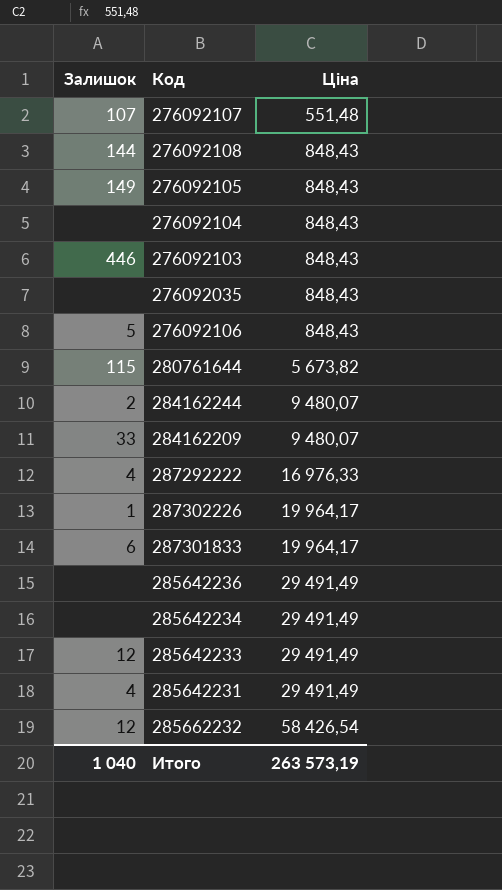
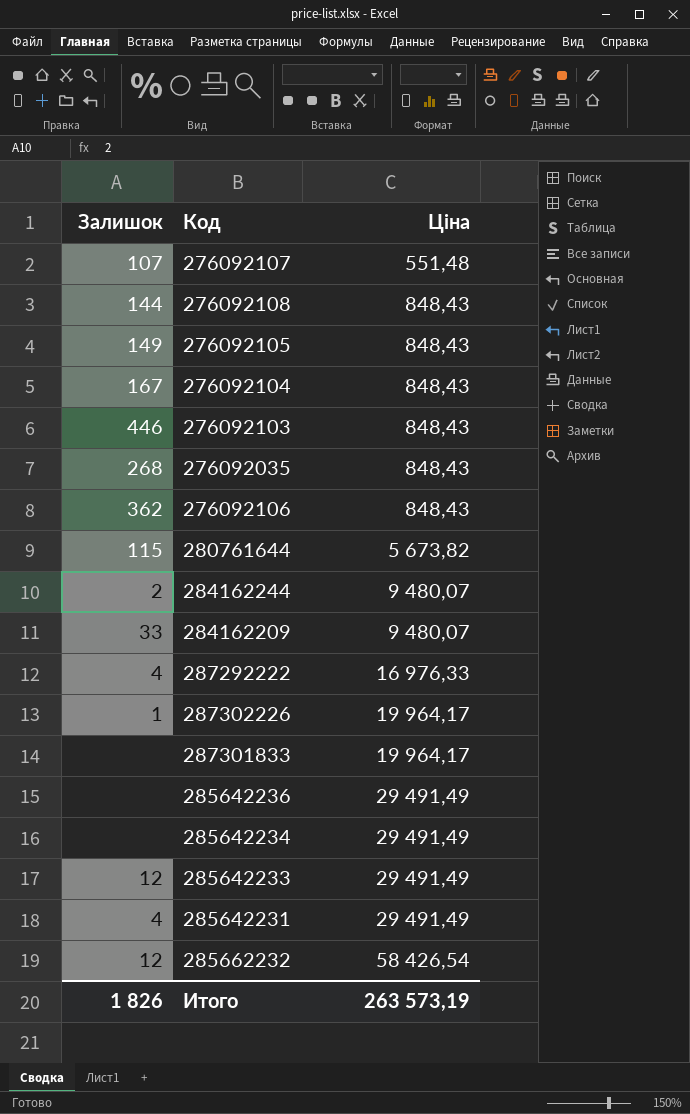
276092104 | Залишок: none -> 167
276092035 | Залишок: none -> 268
276092106 | Залишок: 5 -> 362
287301833 | Залишок: 6 -> none
Итого | Залишок: 1 040 -> 1 826

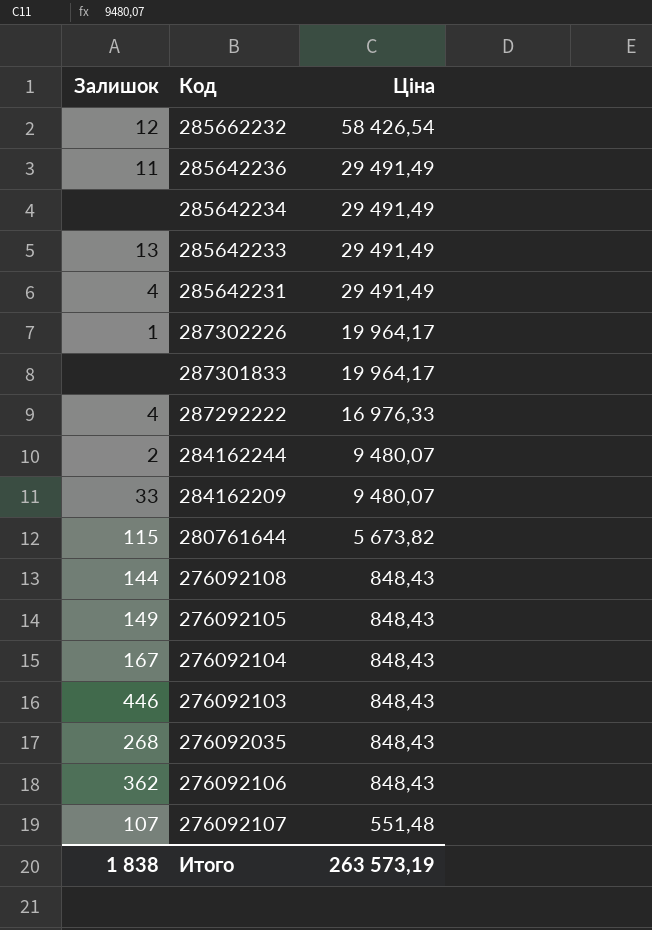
row order: Ціна ascending -> Ціна descending
285642236 | Залишок: none -> 11
285642233 | Залишок: 12 -> 13
Итого | Залишок: 1 826 -> 1 838

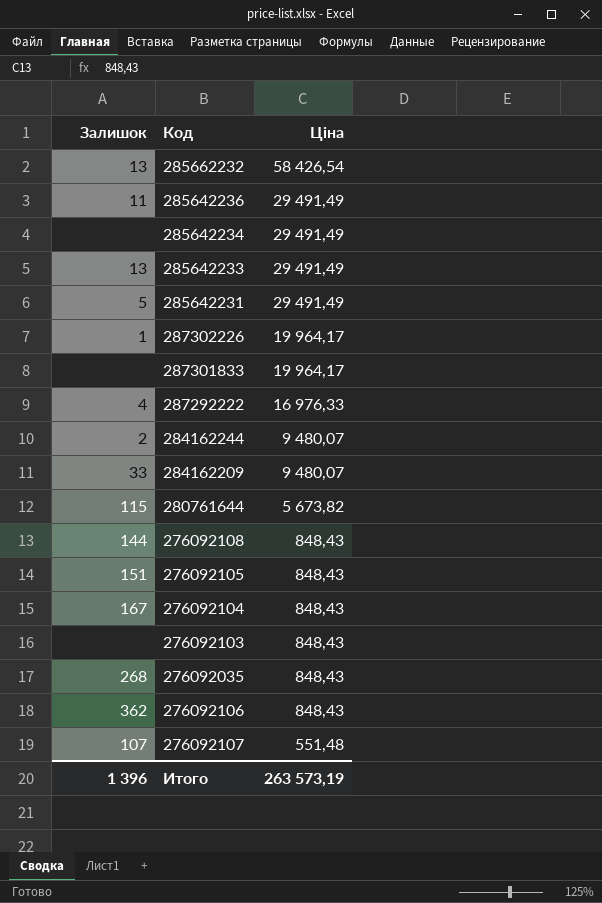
285662232 | Залишок: 12 -> 13
285642231 | Залишок: 4 -> 5
276092105 | Залишок: 149 -> 151
276092103 | Залишок: 446 -> none
Итого | Залишок: 1 838 -> 1 396

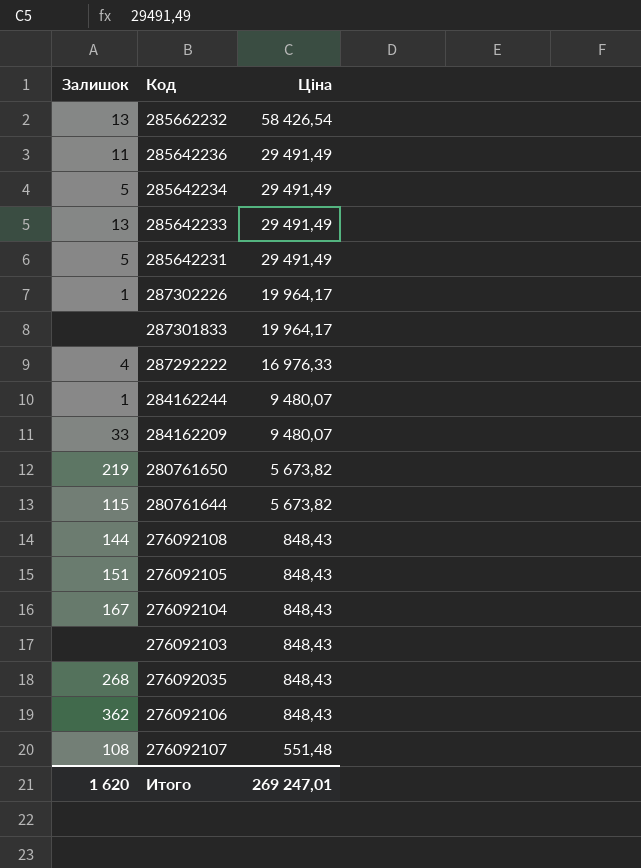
285642234 | Залишок: none -> 5
284162244 | Залишок: 2 -> 1
row 280761650: none -> 219 | 5 673,82
276092107 | Залишок: 107 -> 108
Итого | Залишок: 1 396 -> 1 620
Итого | Ціна: 263 573,19 -> 269 247,01

